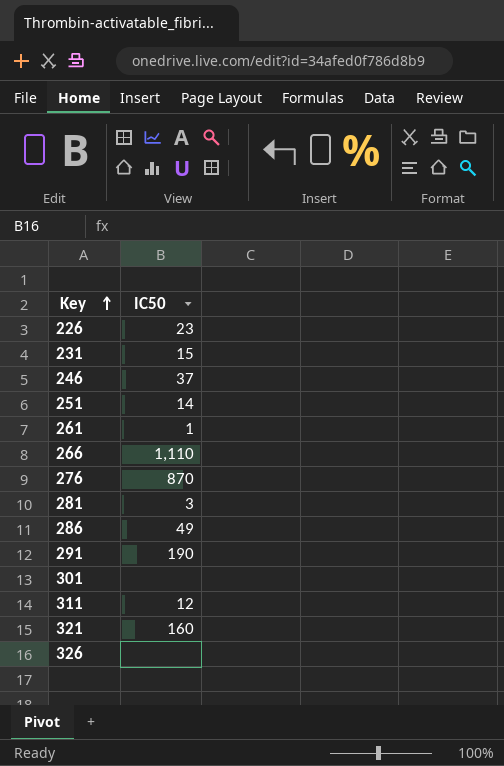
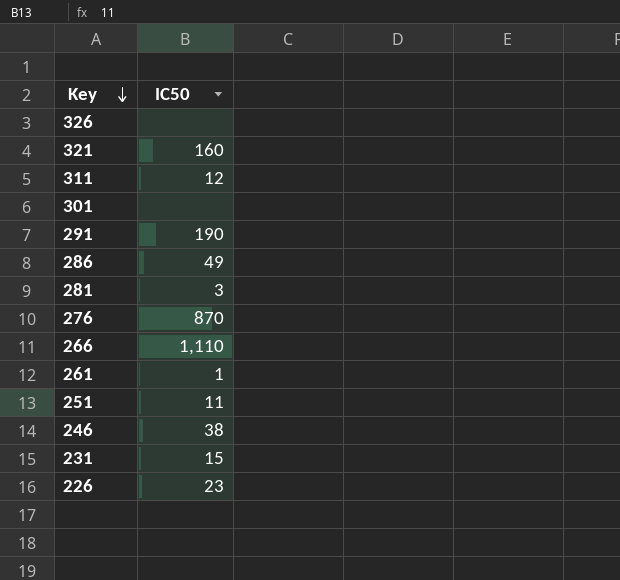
row order: Key ascending -> Key descending
251 | IC50: 14 -> 11
246 | IC50: 37 -> 38

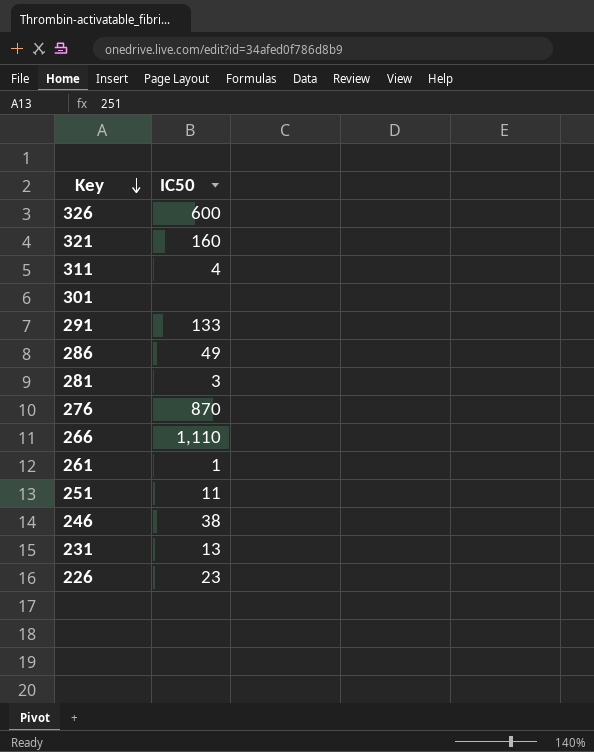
326 | IC50: none -> 600
311 | IC50: 12 -> 4
291 | IC50: 190 -> 133
231 | IC50: 15 -> 13

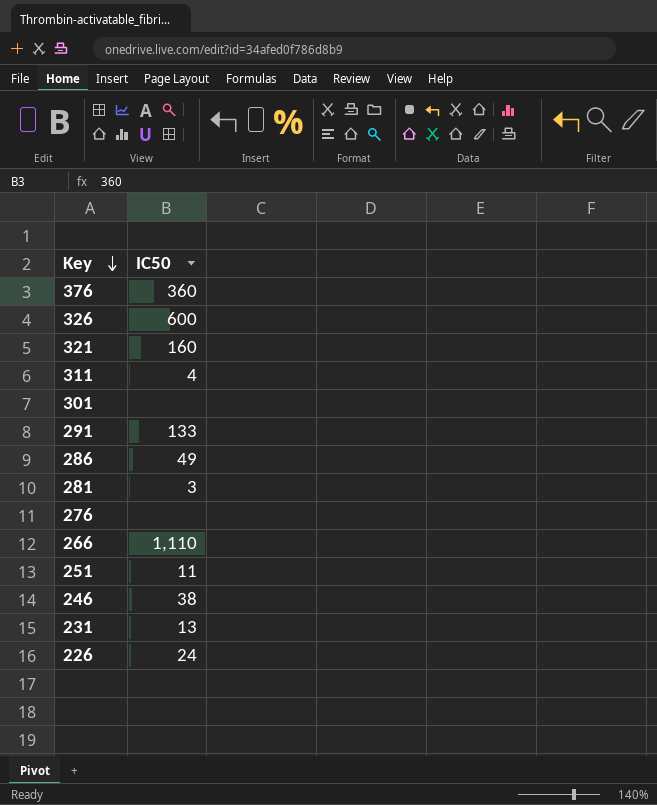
row 261: 1 -> none
row 376: none -> 360
276 | IC50: 870 -> none
226 | IC50: 23 -> 24

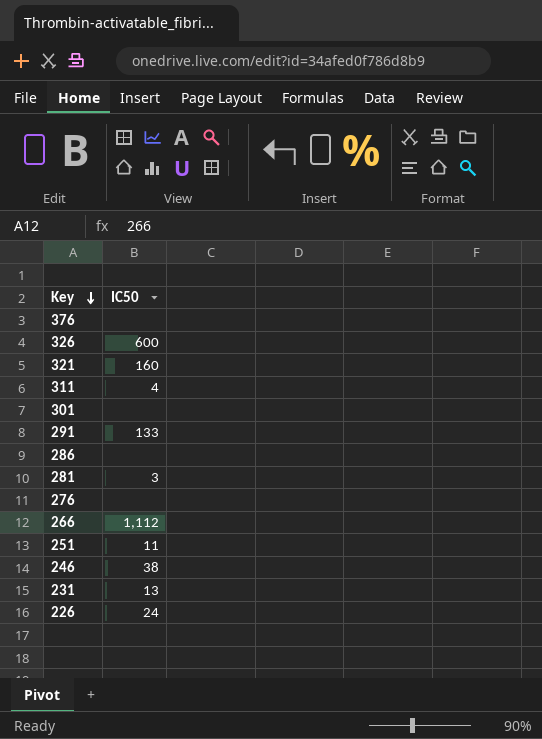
376 | IC50: 360 -> none
286 | IC50: 49 -> none
266 | IC50: 1,110 -> 1,112

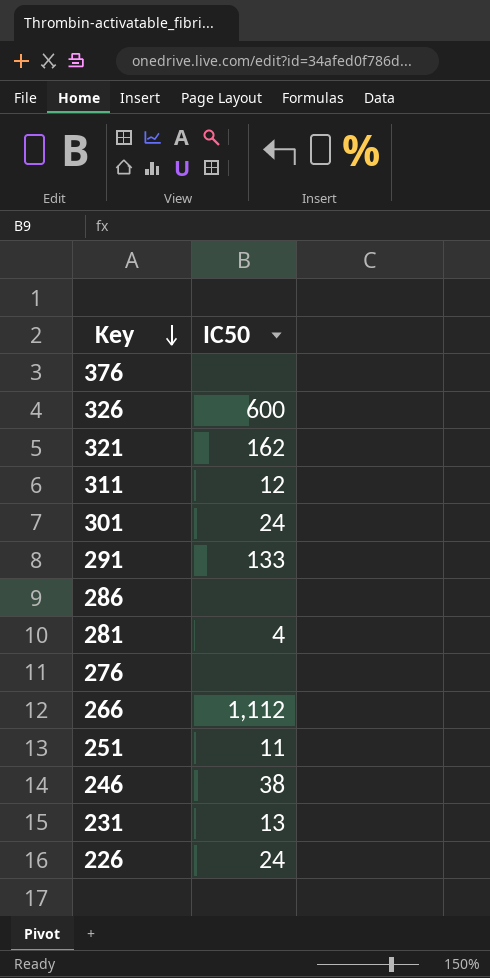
321 | IC50: 160 -> 162
311 | IC50: 4 -> 12
301 | IC50: none -> 24
281 | IC50: 3 -> 4

